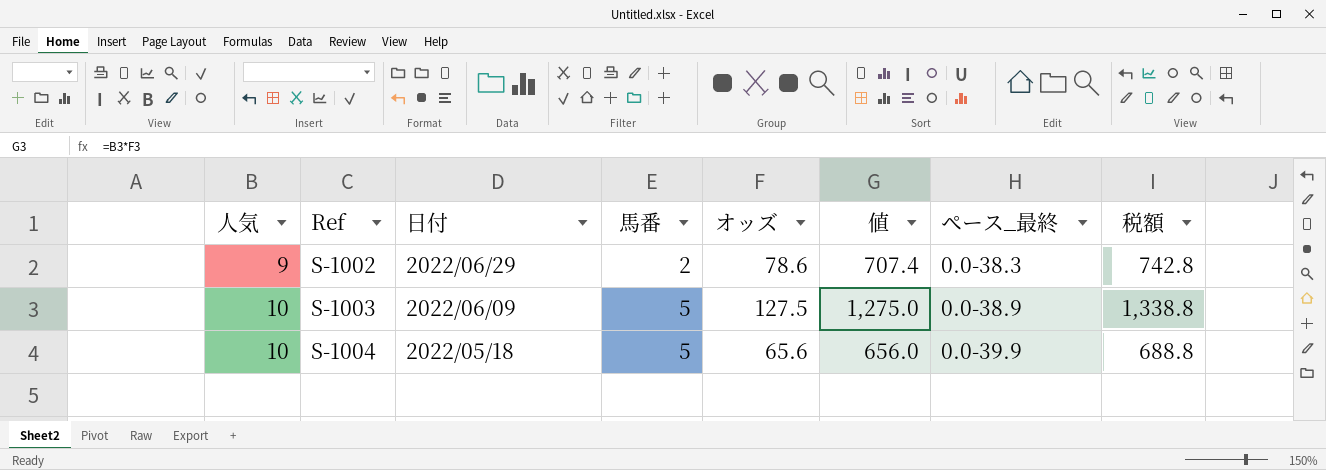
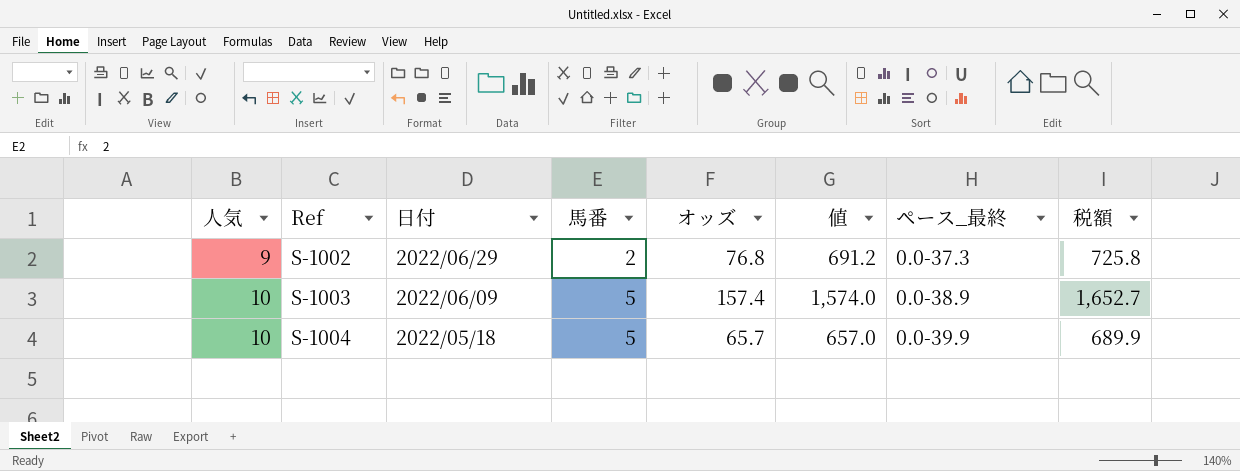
S-1002 | オッズ: 78.6 -> 76.8
S-1002 | 値: 707.4 -> 691.2
S-1002 | ペース_最終: 0.0-38.3 -> 0.0-37.3
S-1002 | 税額: 742.8 -> 725.8
S-1003 | オッズ: 127.5 -> 157.4
S-1003 | 値: 1,275.0 -> 1,574.0
S-1003 | 税額: 1,338.8 -> 1,652.7
S-1004 | オッズ: 65.6 -> 65.7
S-1004 | 値: 656.0 -> 657.0
S-1004 | 税額: 688.8 -> 689.9

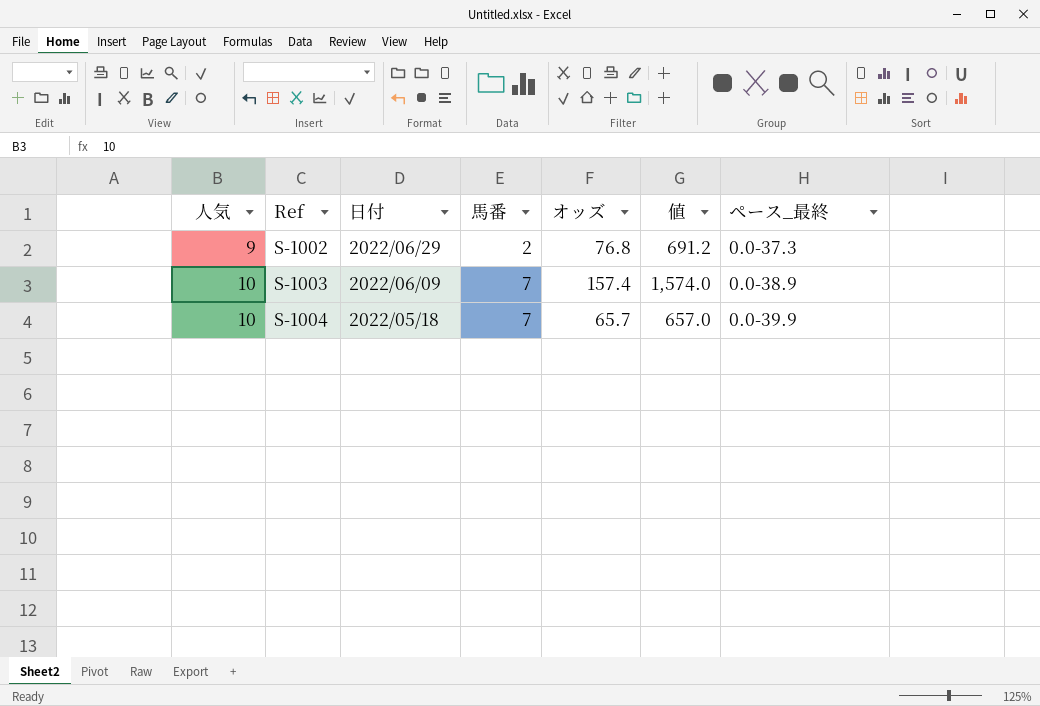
column 税額 | formula: [値] * 1.05 -> none
S-1003 | 馬番: 5 -> 7
S-1004 | 馬番: 5 -> 7

